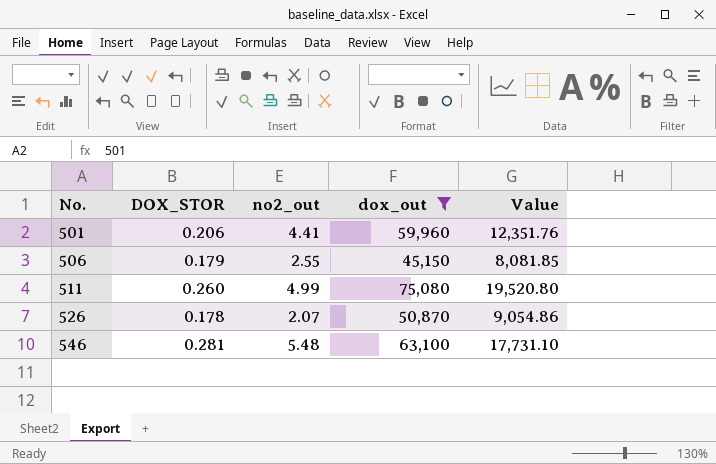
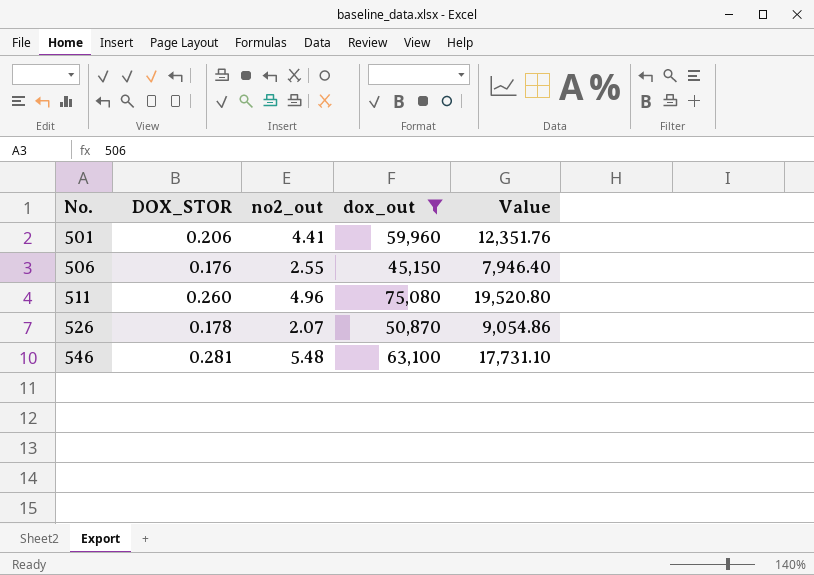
506 | DOX_STOR: 0.179 -> 0.176
506 | Value: 8,081.85 -> 7,946.40
511 | no2_out: 4.99 -> 4.96

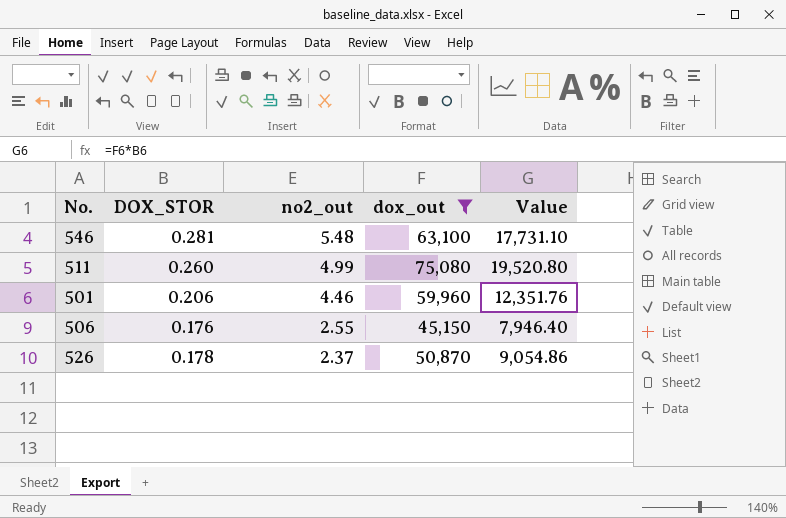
row order: No. ascending -> no2_out descending
511 | no2_out: 4.96 -> 4.99
501 | no2_out: 4.41 -> 4.46
526 | no2_out: 2.07 -> 2.37

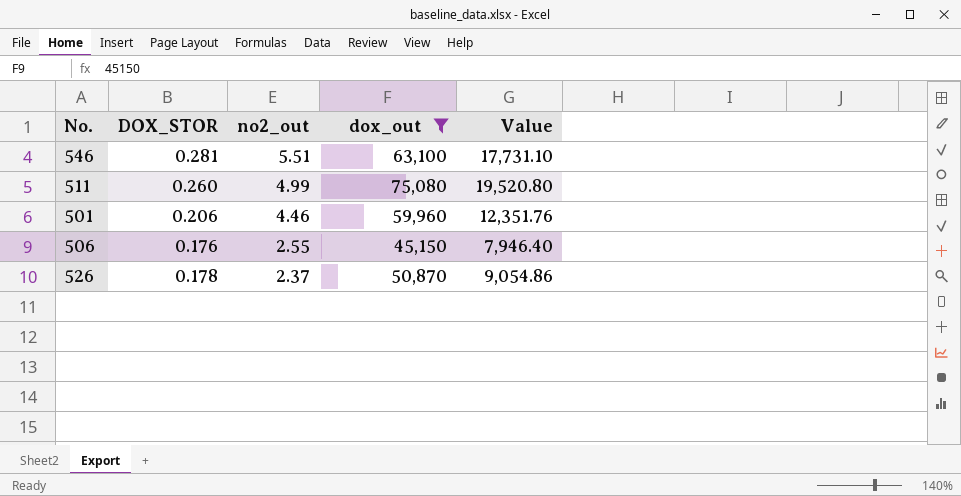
546 | no2_out: 5.48 -> 5.51

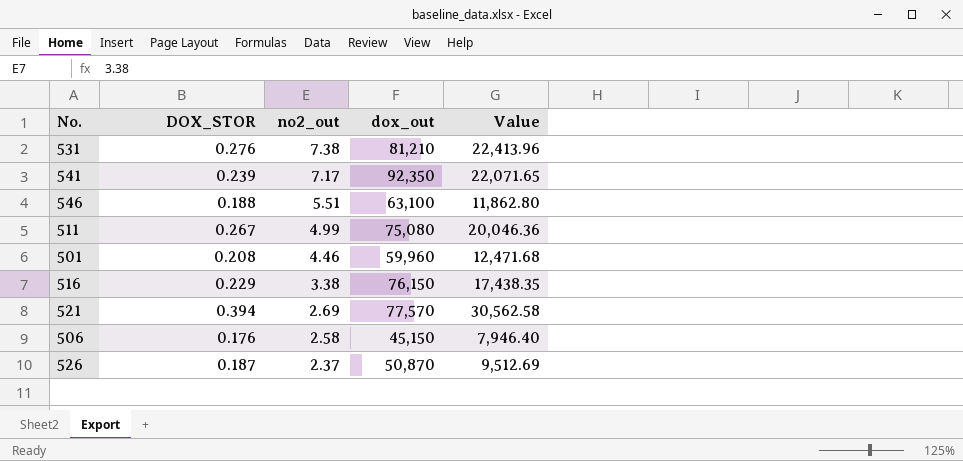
filter: dox_out <= 75,080 -> none
546 | DOX_STOR: 0.281 -> 0.188
546 | Value: 17,731.10 -> 11,862.80
511 | DOX_STOR: 0.260 -> 0.267
511 | Value: 19,520.80 -> 20,046.36
501 | DOX_STOR: 0.206 -> 0.208
501 | Value: 12,351.76 -> 12,471.68
506 | no2_out: 2.55 -> 2.58
526 | DOX_STOR: 0.178 -> 0.187
526 | Value: 9,054.86 -> 9,512.69

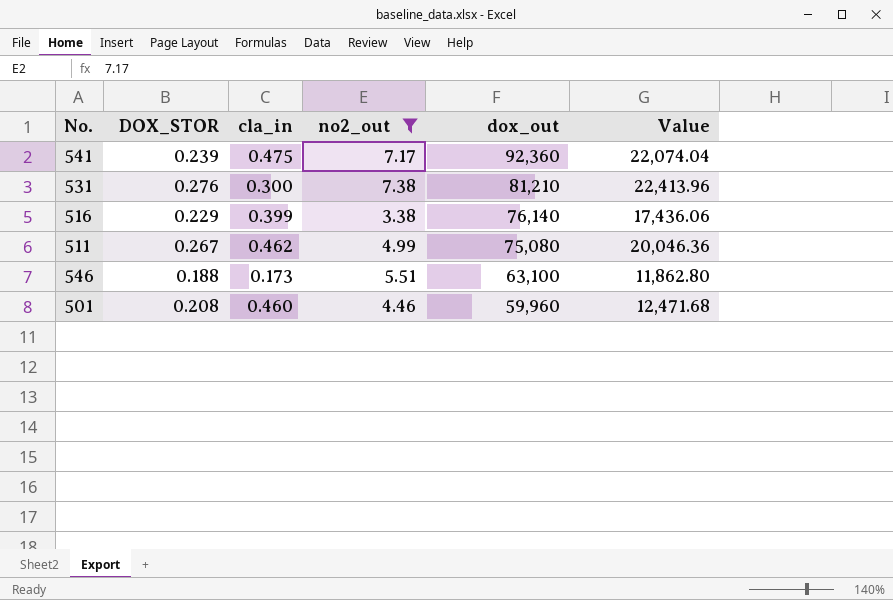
filter: none -> no2_out >= 3.38
row order: no2_out descending -> dox_out descending
column cla_in | position: none -> 3
541 | dox_out: 92,350 -> 92,360
541 | Value: 22,071.65 -> 22,074.04
516 | dox_out: 76,150 -> 76,140
516 | Value: 17,438.35 -> 17,436.06

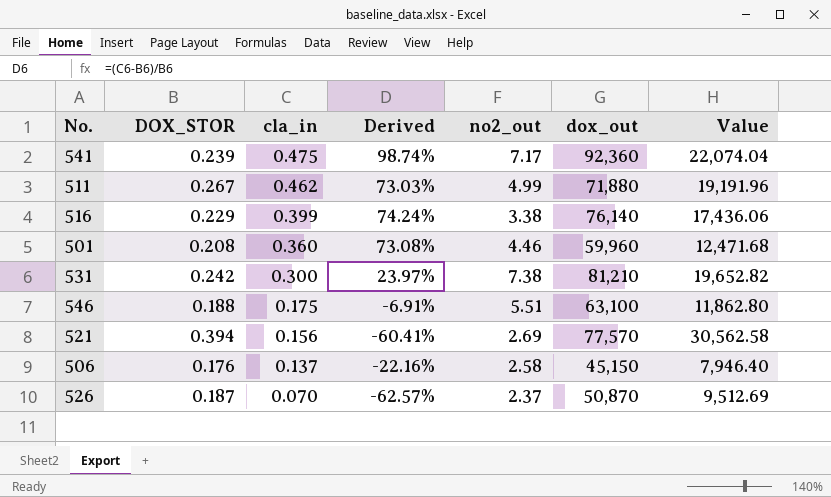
filter: no2_out >= 3.38 -> none
row order: dox_out descending -> cla_in descending
column Derived | formula: none -> ([cla_in] - [DOX_STOR]) / [DOX_STOR]
511 | dox_out: 75,080 -> 71,880
511 | Value: 20,046.36 -> 19,191.96
501 | cla_in: 0.460 -> 0.360
531 | DOX_STOR: 0.276 -> 0.242
531 | Value: 22,413.96 -> 19,652.82
546 | cla_in: 0.173 -> 0.175

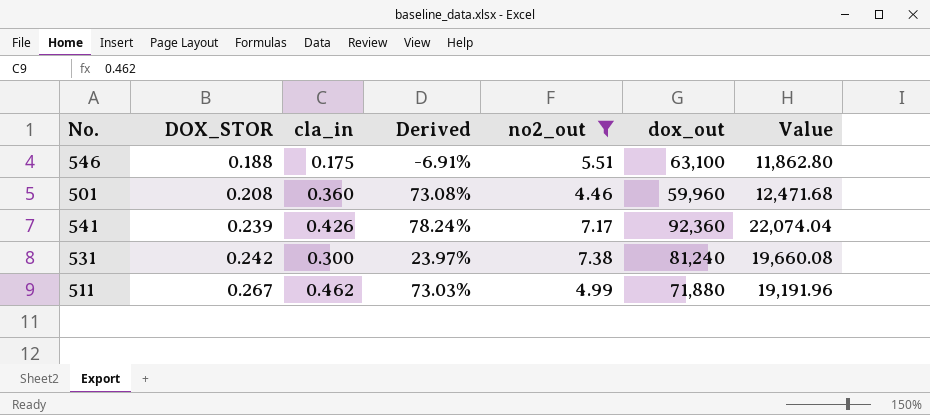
filter: none -> no2_out >= 4.46
row order: cla_in descending -> DOX_STOR ascending
541 | cla_in: 0.475 -> 0.426
541 | Derived: 98.74% -> 78.24%
531 | dox_out: 81,210 -> 81,240
531 | Value: 19,652.82 -> 19,660.08

